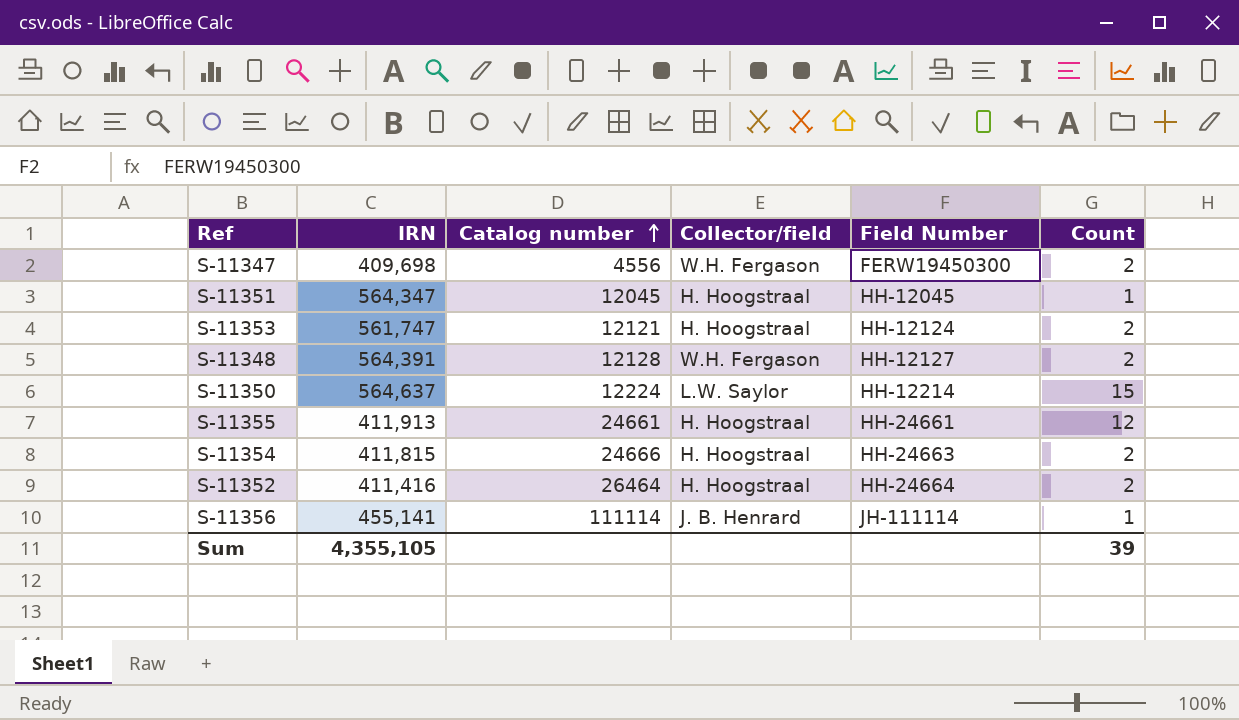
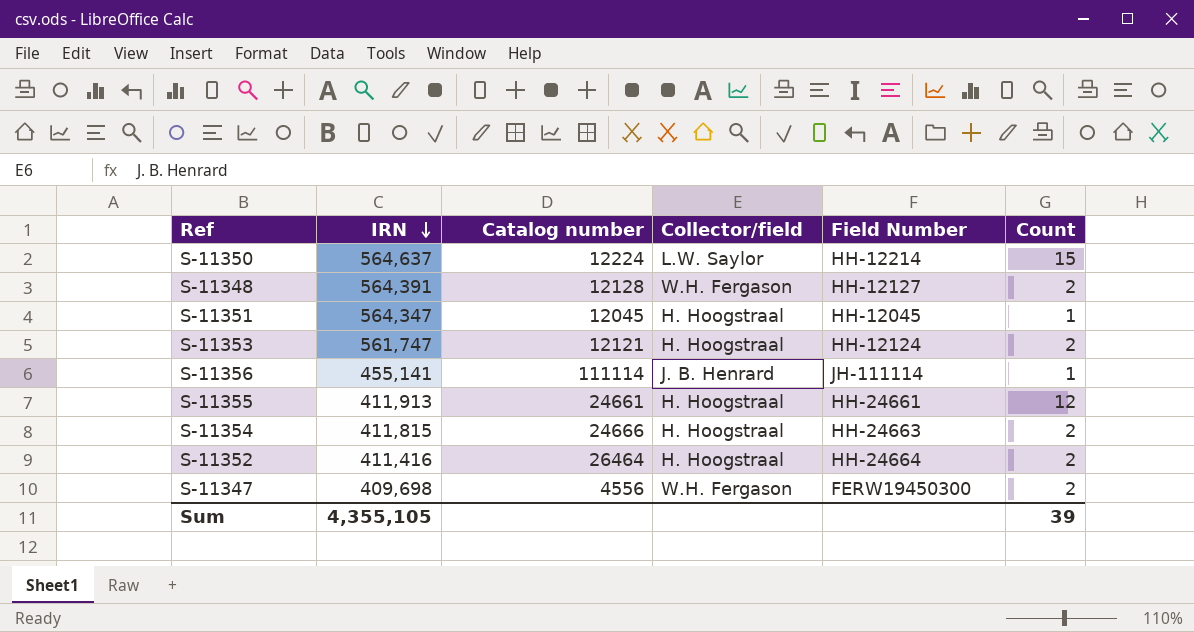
row order: Catalog number ascending -> IRN descending

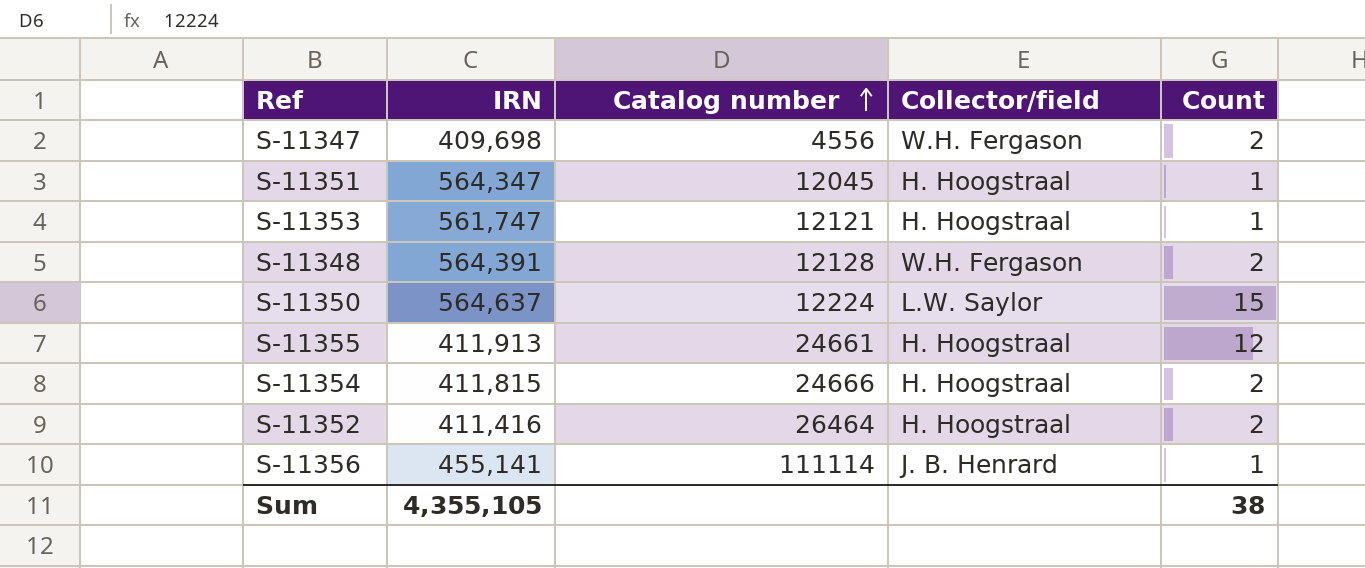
row order: IRN descending -> Catalog number ascending
column Field Number | position: 5 -> none
S-11353 | Count: 2 -> 1
Sum | Count: 39 -> 38

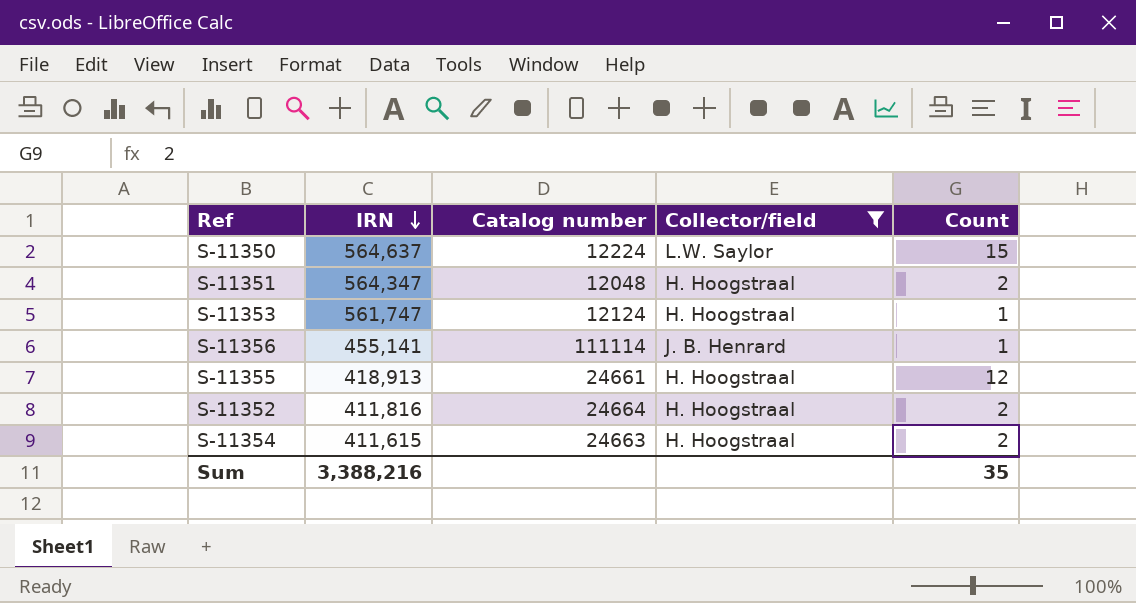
filter: none -> Collector/field != W.H. Fergason
row order: Catalog number ascending -> IRN descending
S-11351 | Catalog number: 12045 -> 12048
S-11351 | Count: 1 -> 2
S-11353 | Catalog number: 12121 -> 12124
S-11355 | IRN: 411,913 -> 418,913
S-11352 | IRN: 411,416 -> 411,816
S-11352 | Catalog number: 26464 -> 24664
S-11354 | IRN: 411,815 -> 411,615
S-11354 | Catalog number: 24666 -> 24663
Sum | IRN: 4,355,105 -> 3,388,216
Sum | Count: 38 -> 35

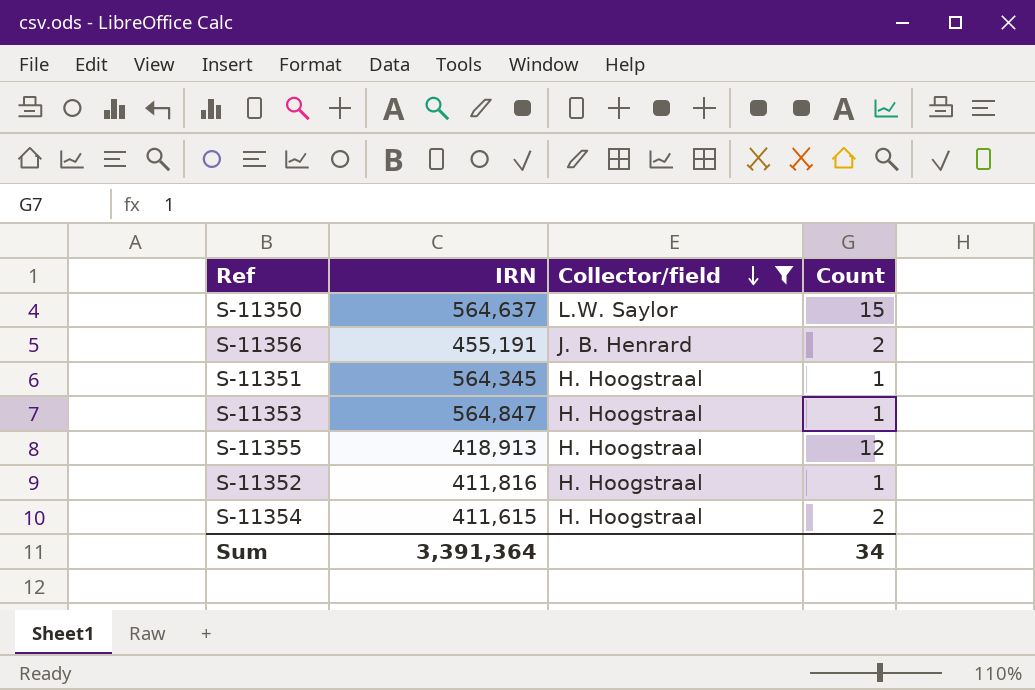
row order: IRN descending -> Collector/field descending
column Catalog number | position: 3 -> none
S-11356 | IRN: 455,141 -> 455,191
S-11356 | Count: 1 -> 2
S-11351 | IRN: 564,347 -> 564,345
S-11351 | Count: 2 -> 1
S-11353 | IRN: 561,747 -> 564,847
S-11352 | Count: 2 -> 1
Sum | IRN: 3,388,216 -> 3,391,364
Sum | Count: 35 -> 34

